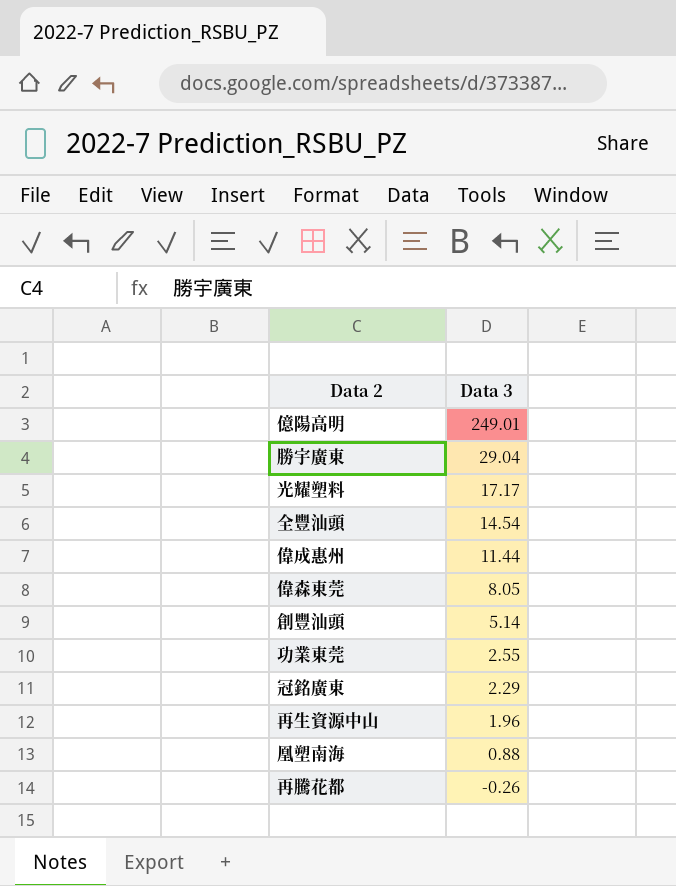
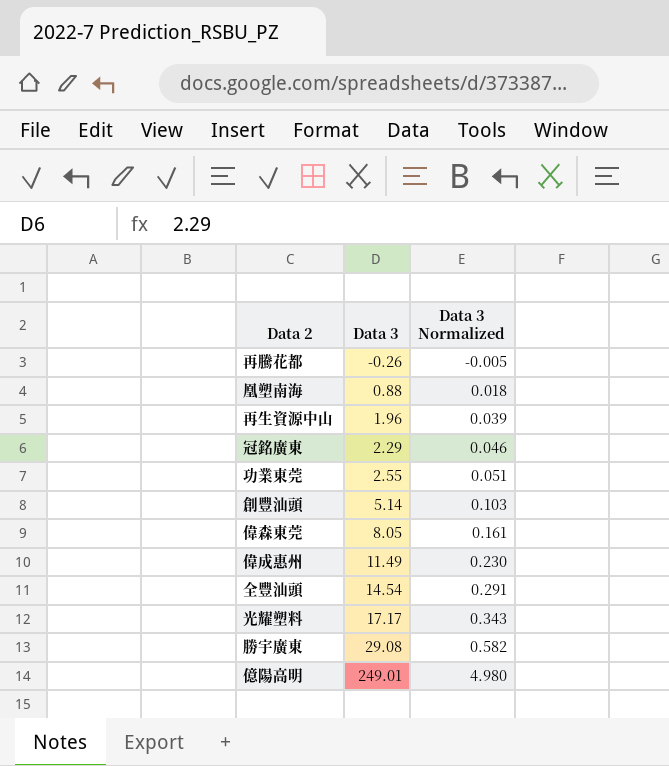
row order: Data 3 descending -> Data 3 ascending
column Data 3 Normalized | formula: none -> [Data 3] * 0.02
偉成惠州 | Data 3: 11.44 -> 11.49
勝宇廣東 | Data 3: 29.04 -> 29.08

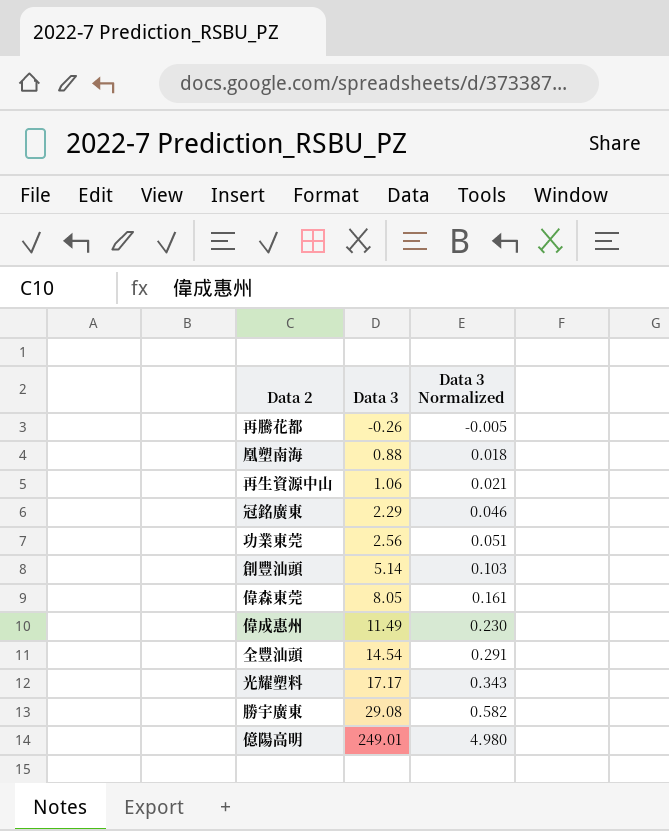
再生資源中山 | Data 3: 1.96 -> 1.06
再生資源中山 | Data 3 Normalized: 0.039 -> 0.021
功業東莞 | Data 3: 2.55 -> 2.56

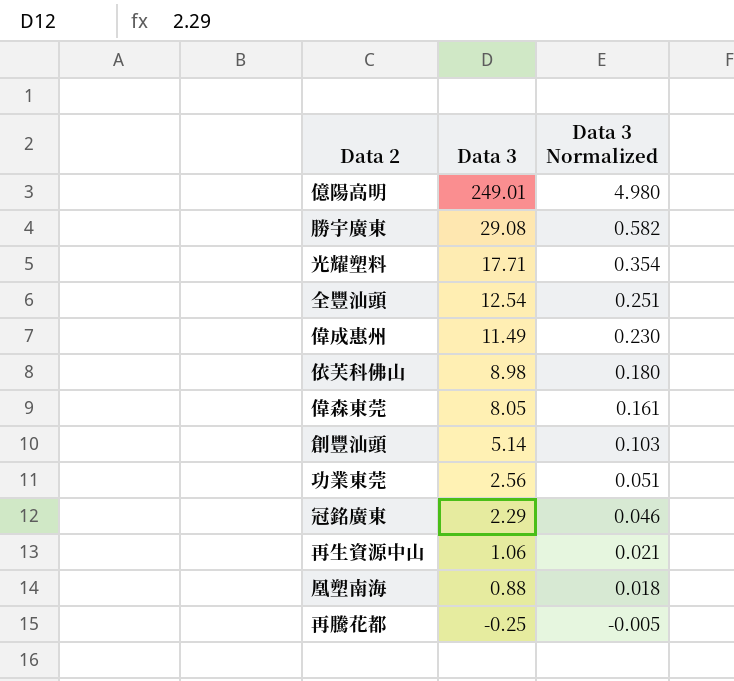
row order: Data 3 ascending -> Data 3 descending
光耀塑料 | Data 3: 17.17 -> 17.71
光耀塑料 | Data 3 Normalized: 0.343 -> 0.354
全豐汕頭 | Data 3: 14.54 -> 12.54
全豐汕頭 | Data 3 Normalized: 0.291 -> 0.251
row 依芙科佛山: none -> 8.98 | 0.180
再騰花都 | Data 3: -0.26 -> -0.25

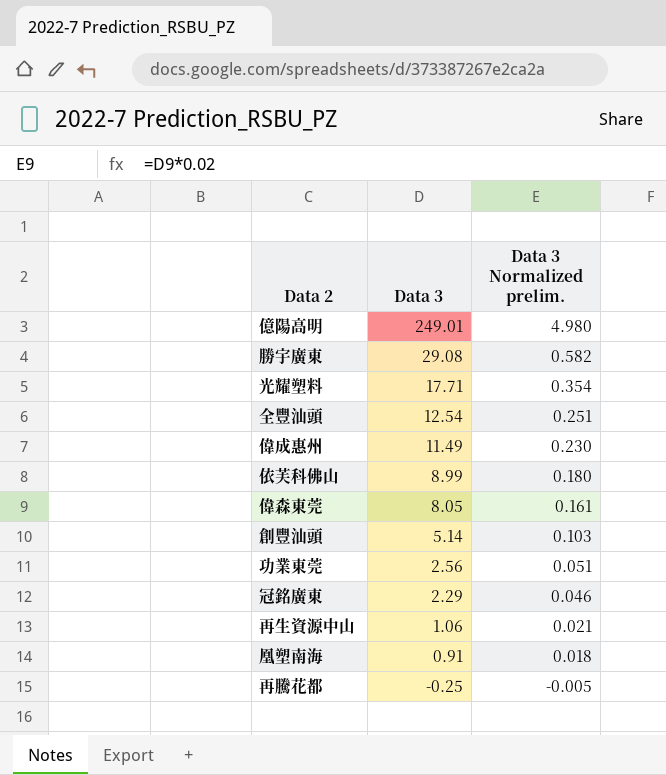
column name: Data 3 Normalized -> Data 3 Normalized prelim.
依芙科佛山 | Data 3: 8.98 -> 8.99
凰塑南海 | Data 3: 0.88 -> 0.91

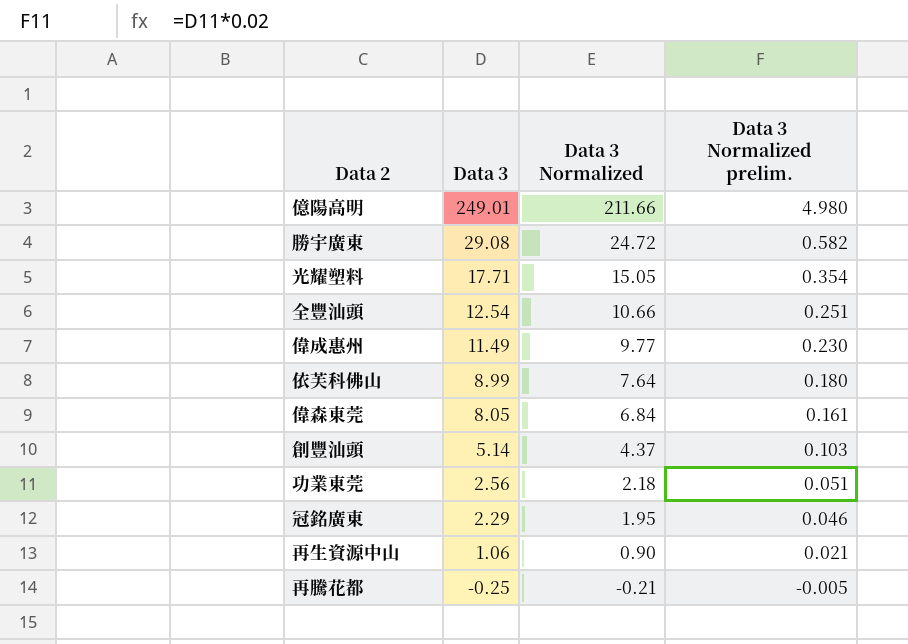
column Data 3 Normalized | formula: none -> [Data 3] * 0.85
row 凰塑南海: 0.91 | 0.018 -> none

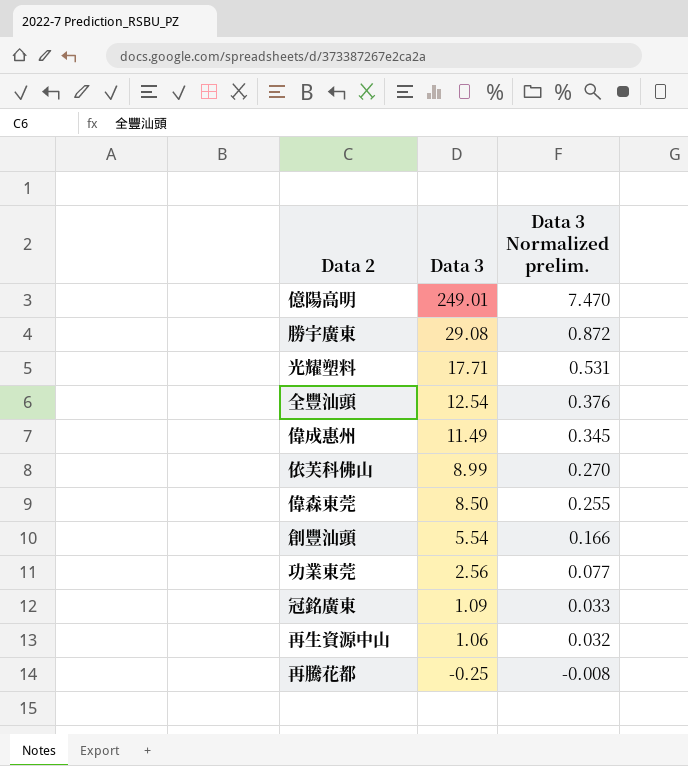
column Data 3 Normalized | formula: [Data 3] * 0.85 -> none
column Data 3 Normalized prelim. | formula: [Data 3] * 0.02 -> [Data 3] * 0.03
偉森東莞 | Data 3: 8.05 -> 8.50
創豐汕頭 | Data 3: 5.14 -> 5.54
冠銘廣東 | Data 3: 2.29 -> 1.09

